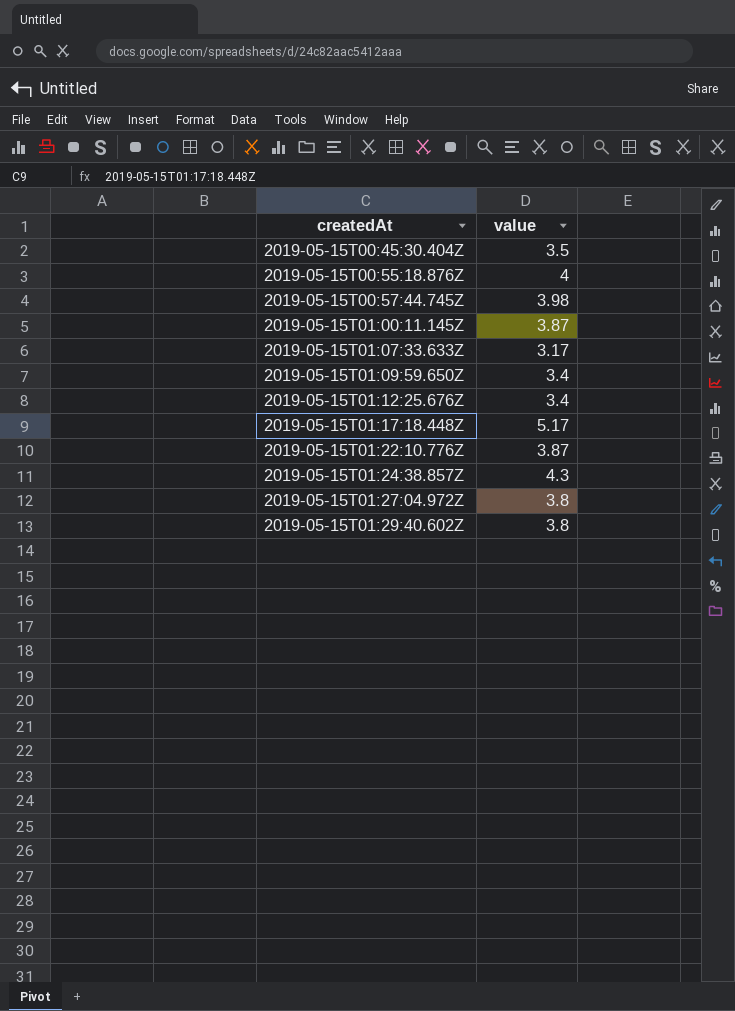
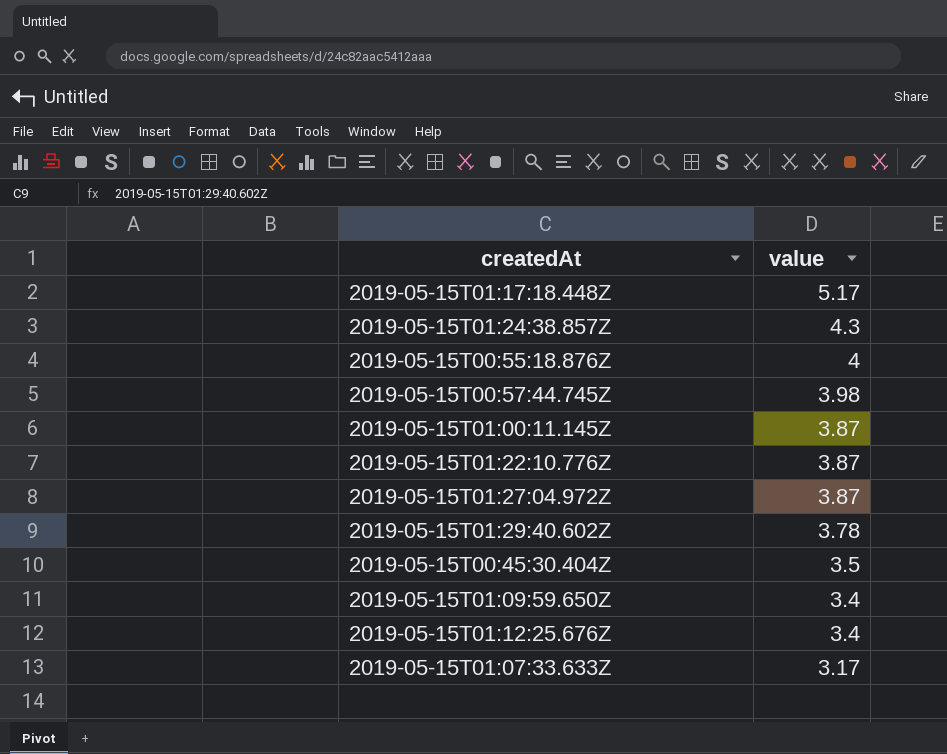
row order: createdAt ascending -> value descending
2019-05-15T01:27:04.972Z | value: 3.8 -> 3.87
2019-05-15T01:29:40.602Z | value: 3.8 -> 3.78

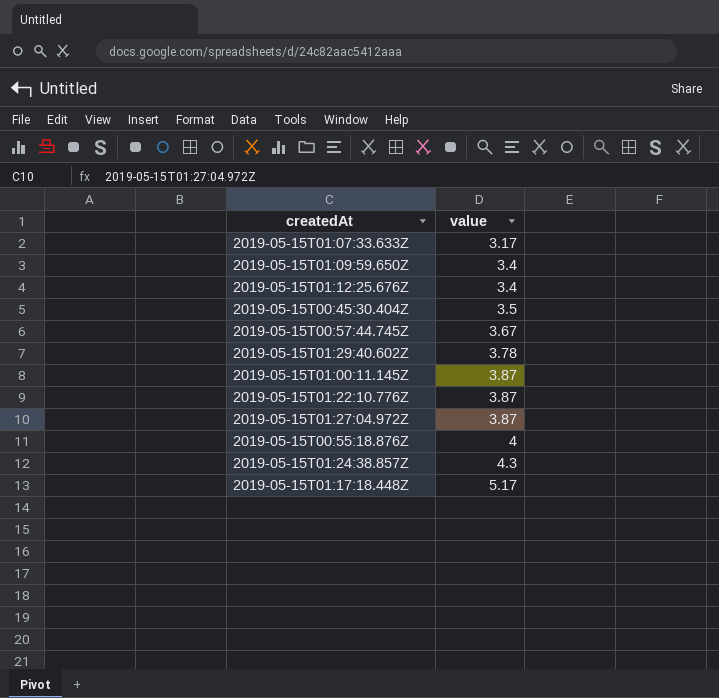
row order: value descending -> value ascending
2019-05-15T00:57:44.745Z | value: 3.98 -> 3.67

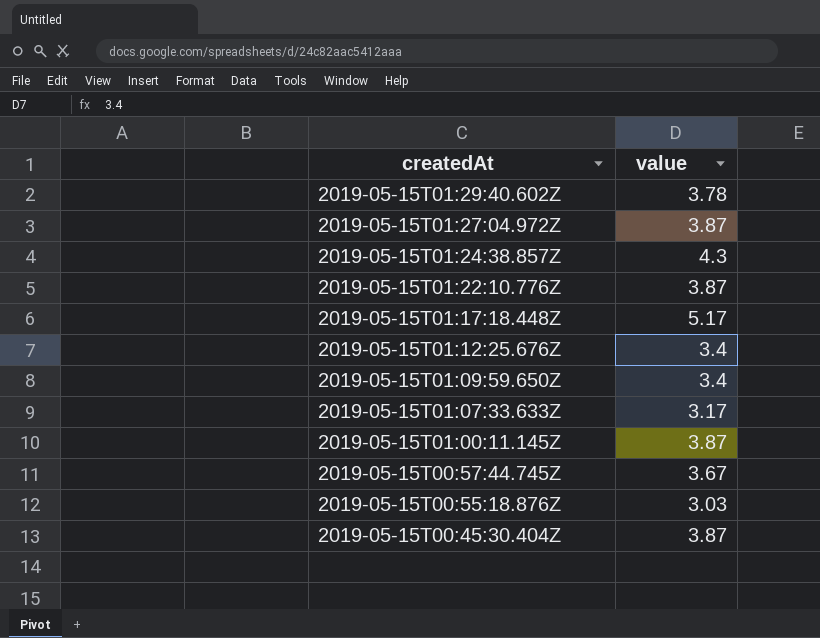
row order: value ascending -> createdAt descending
2019-05-15T00:55:18.876Z | value: 4 -> 3.03
2019-05-15T00:45:30.404Z | value: 3.5 -> 3.87

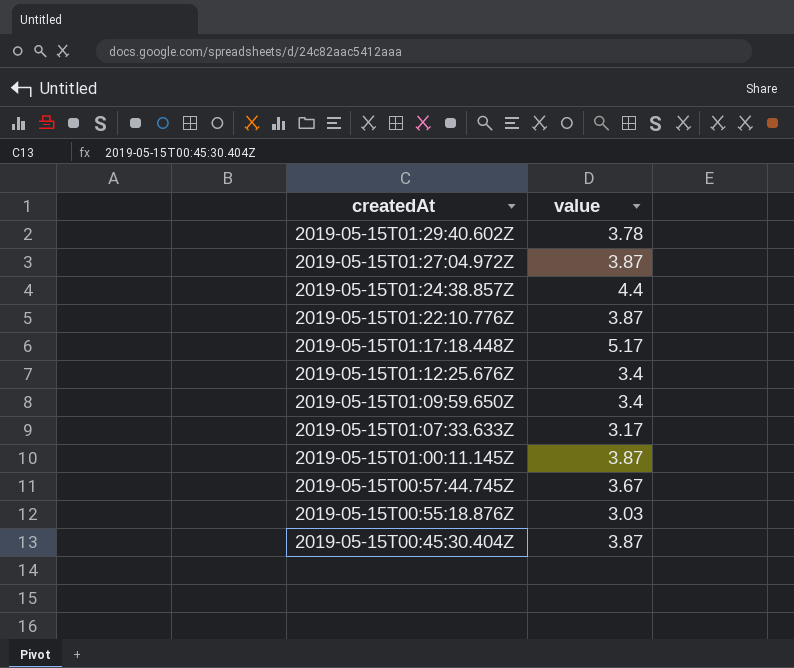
2019-05-15T01:24:38.857Z | value: 4.3 -> 4.4

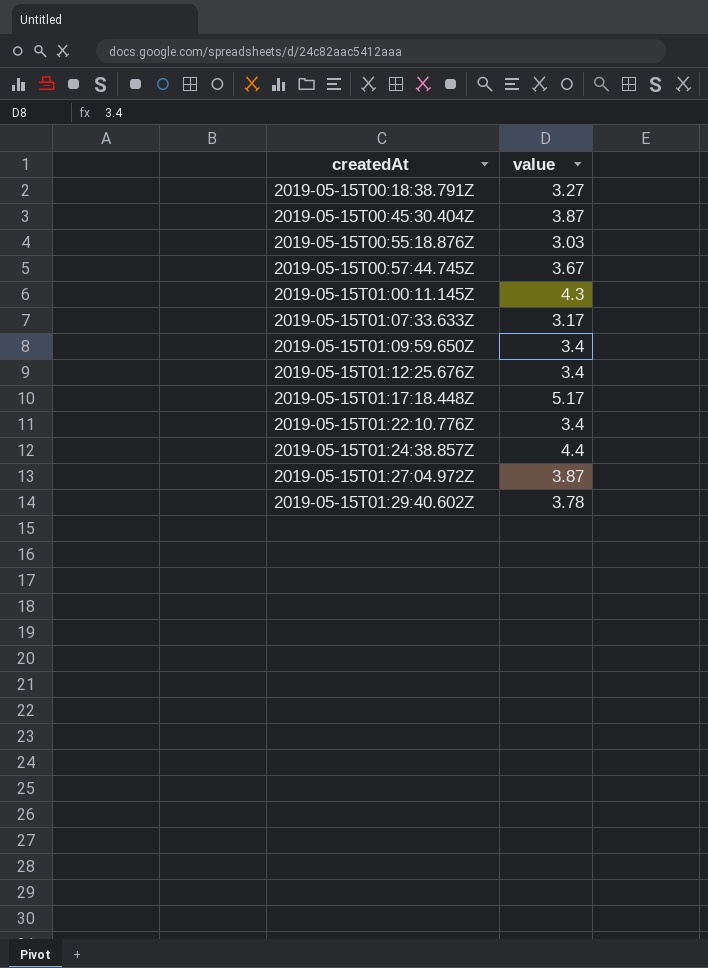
row order: createdAt descending -> createdAt ascending
row 2019-05-15T00:18:38.791Z: none -> 3.27
2019-05-15T01:00:11.145Z | value: 3.87 -> 4.3
2019-05-15T01:22:10.776Z | value: 3.87 -> 3.4

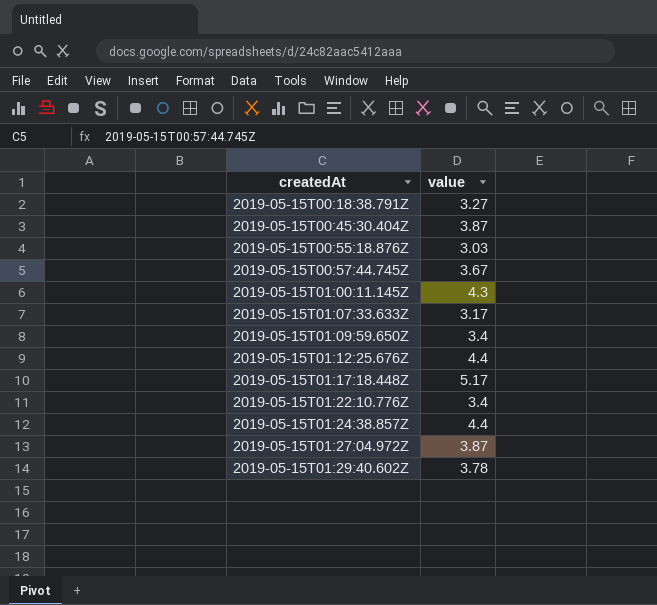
2019-05-15T01:12:25.676Z | value: 3.4 -> 4.4

